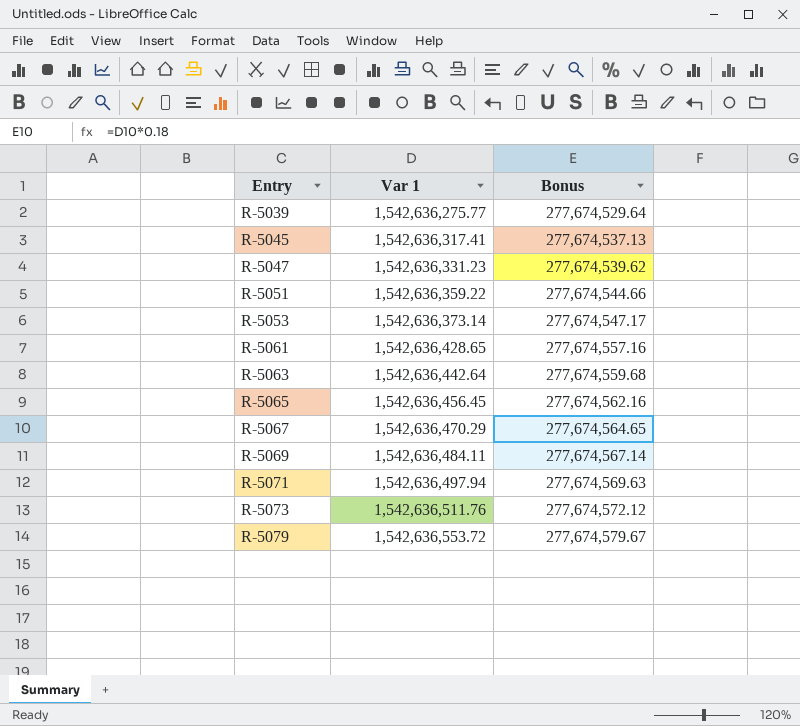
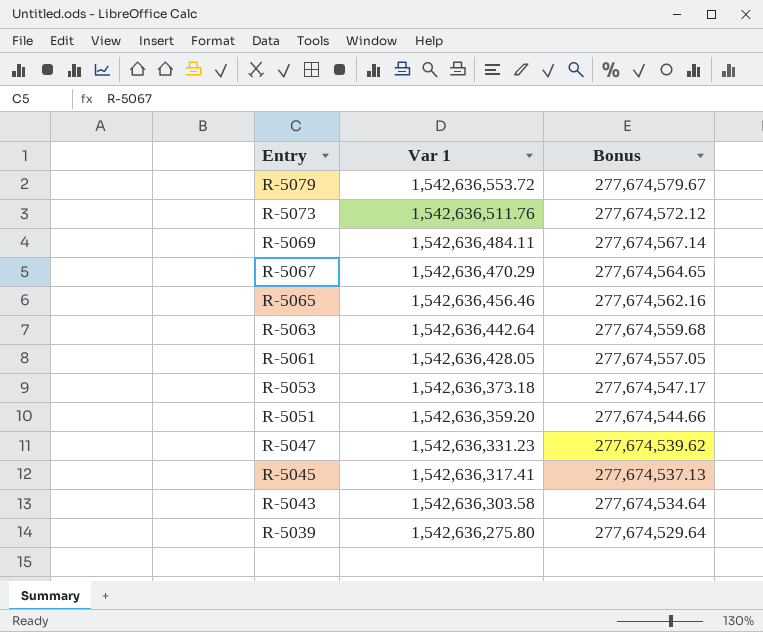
row order: Entry ascending -> Entry descending
row R-5071: 1,542,636,497.94 | 277,674,569.63 -> none
R-5065 | Var 1: 1,542,636,456.45 -> 1,542,636,456.46
R-5061 | Var 1: 1,542,636,428.65 -> 1,542,636,428.05
R-5061 | Bonus: 277,674,557.16 -> 277,674,557.05
R-5053 | Var 1: 1,542,636,373.14 -> 1,542,636,373.18
R-5051 | Var 1: 1,542,636,359.22 -> 1,542,636,359.20
row R-5043: none -> 1,542,636,303.58 | 277,674,534.64
R-5039 | Var 1: 1,542,636,275.77 -> 1,542,636,275.80

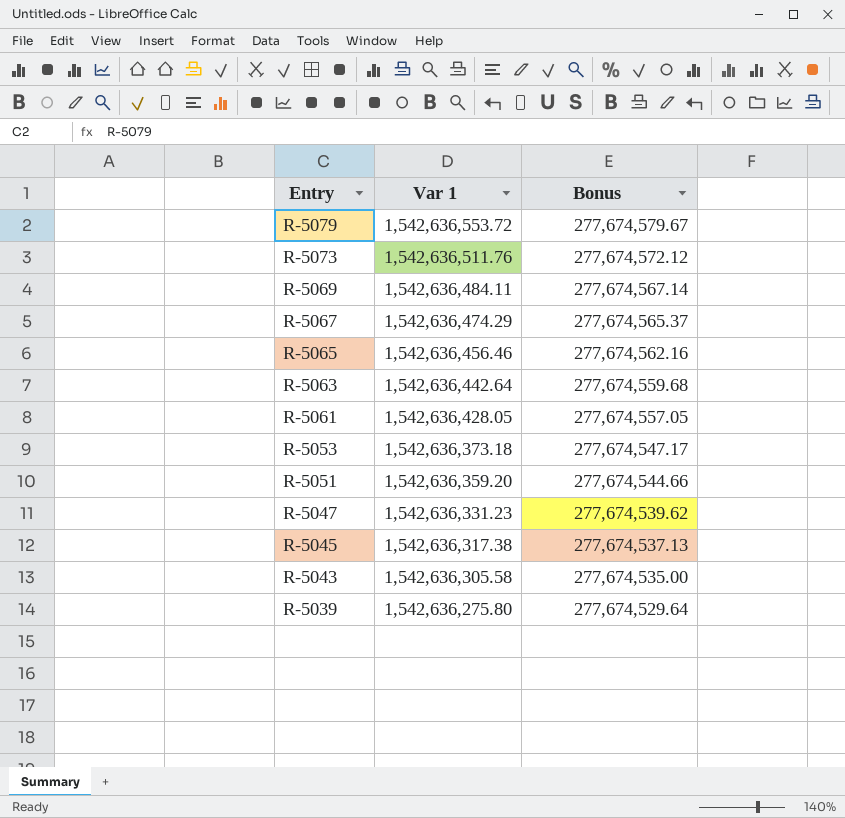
R-5067 | Var 1: 1,542,636,470.29 -> 1,542,636,474.29
R-5067 | Bonus: 277,674,564.65 -> 277,674,565.37
R-5045 | Var 1: 1,542,636,317.41 -> 1,542,636,317.38
R-5043 | Var 1: 1,542,636,303.58 -> 1,542,636,305.58
R-5043 | Bonus: 277,674,534.64 -> 277,674,535.00

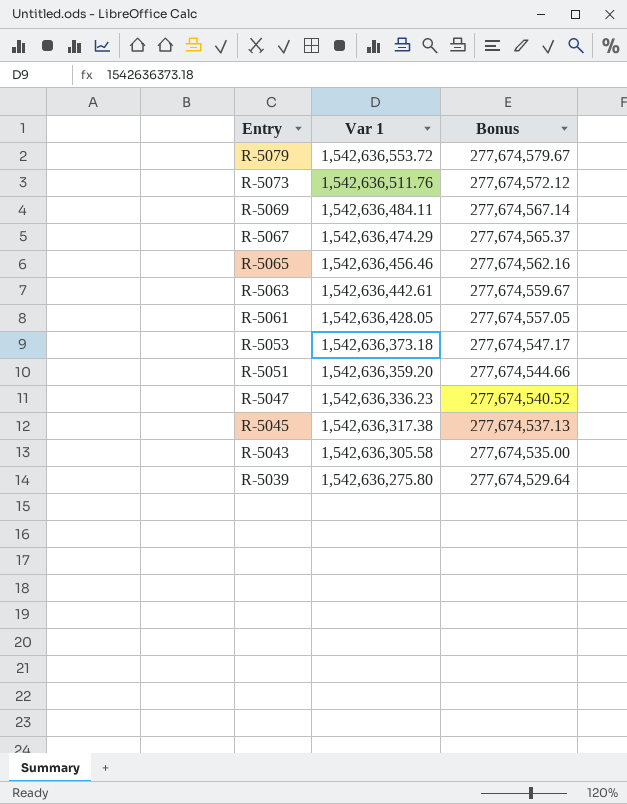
R-5063 | Var 1: 1,542,636,442.64 -> 1,542,636,442.61
R-5063 | Bonus: 277,674,559.68 -> 277,674,559.67
R-5047 | Var 1: 1,542,636,331.23 -> 1,542,636,336.23
R-5047 | Bonus: 277,674,539.62 -> 277,674,540.52

